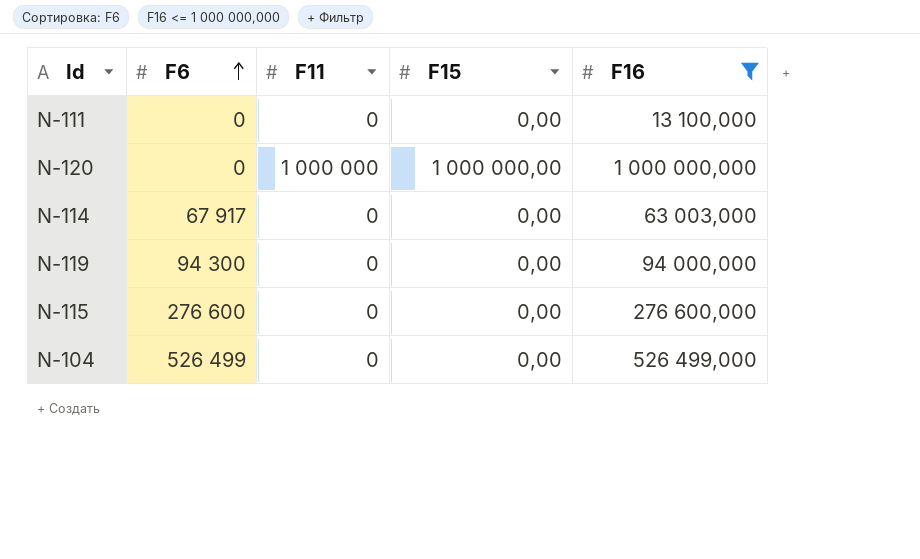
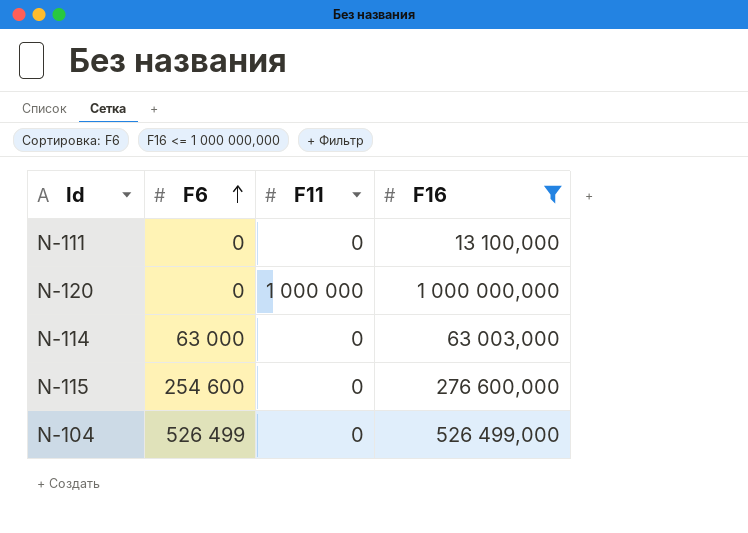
column F15 | position: 4 -> none
row N-119: 94 300 | 0 | 0,00 | 94 000,000 -> none
N-114 | F6: 67 917 -> 63 000
N-115 | F6: 276 600 -> 254 600

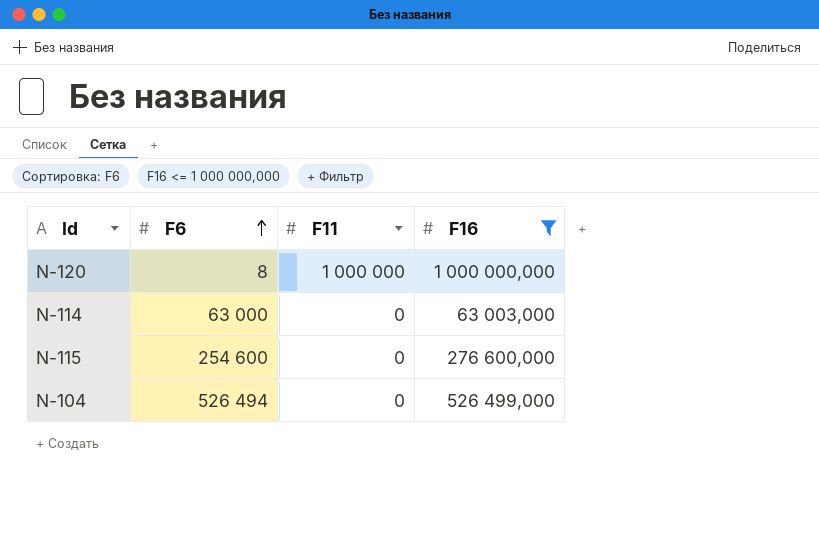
row N-111: 0 | 0 | 13 100,000 -> none
N-120 | F6: 0 -> 8
N-104 | F6: 526 499 -> 526 494

